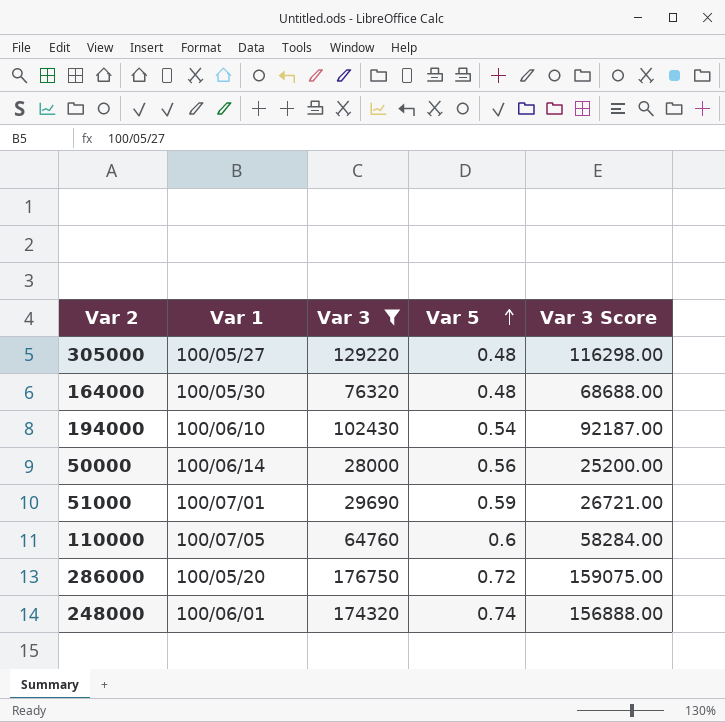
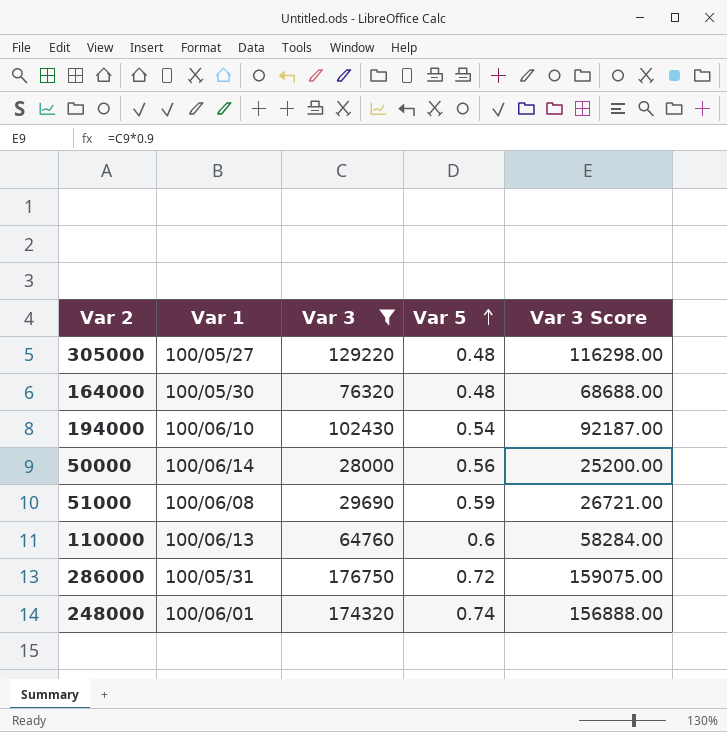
51000 | Var 1: 100/07/01 -> 100/06/08
110000 | Var 1: 100/07/05 -> 100/06/13
286000 | Var 1: 100/05/20 -> 100/05/31

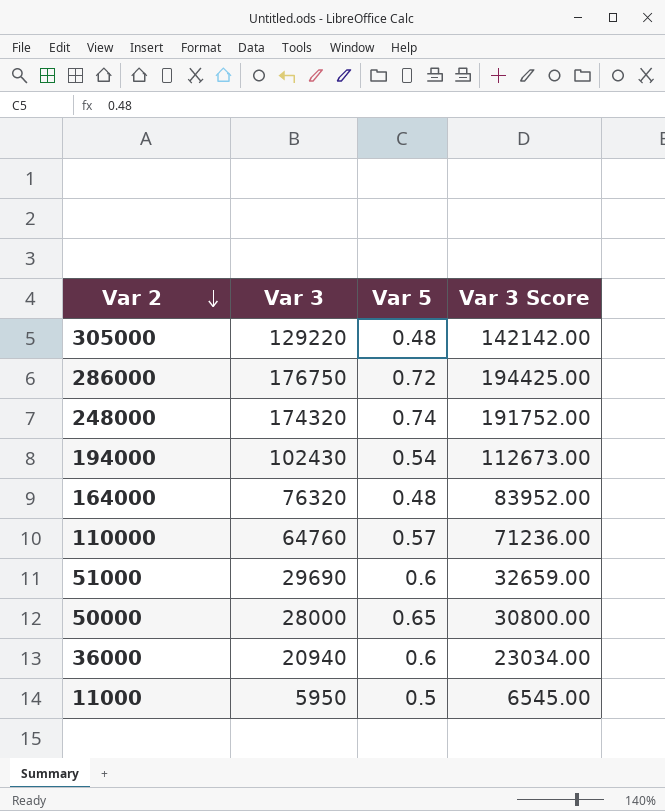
filter: Var 3 >= 28000 -> none
row order: Var 5 ascending -> Var 2 descending
column Var 1 | position: 2 -> none
column Var 3 Score | formula: [Var 3] * 0.9 -> [Var 3] * 1.1
110000 | Var 5: 0.6 -> 0.57
51000 | Var 5: 0.59 -> 0.6
50000 | Var 5: 0.56 -> 0.65

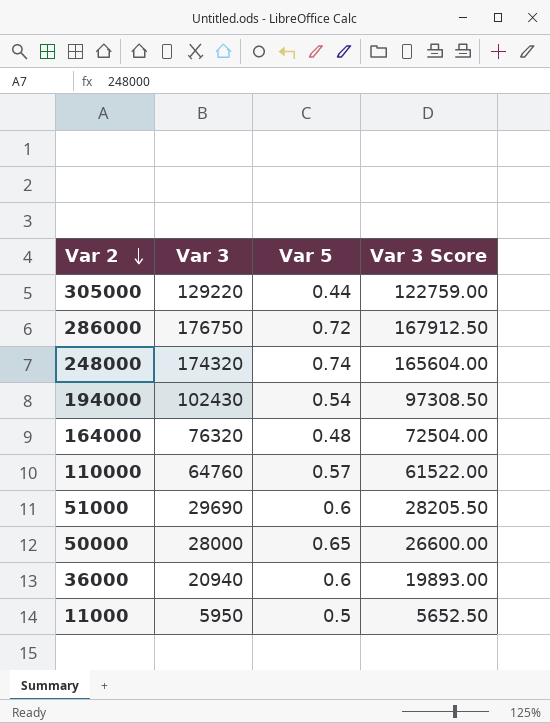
column Var 3 Score | formula: [Var 3] * 1.1 -> [Var 3] * 0.95
305000 | Var 5: 0.48 -> 0.44

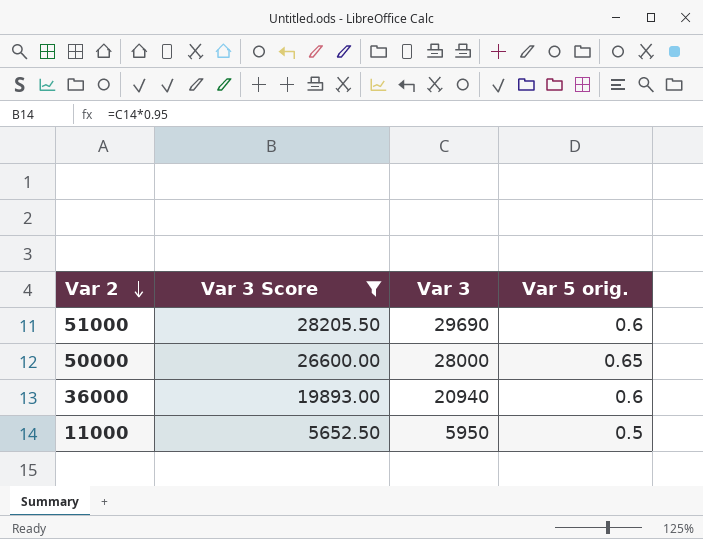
filter: none -> Var 3 Score <= 28205.50
column Var 3 Score | position: 4 -> 2
column name: Var 5 -> Var 5 orig.

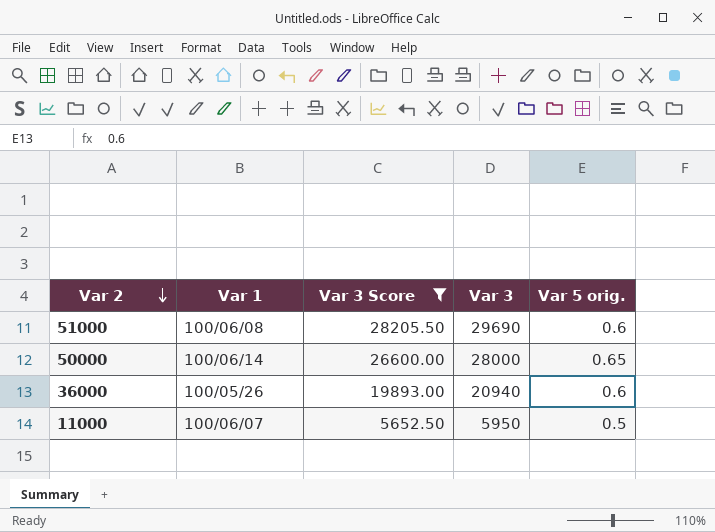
column Var 1 | position: none -> 2

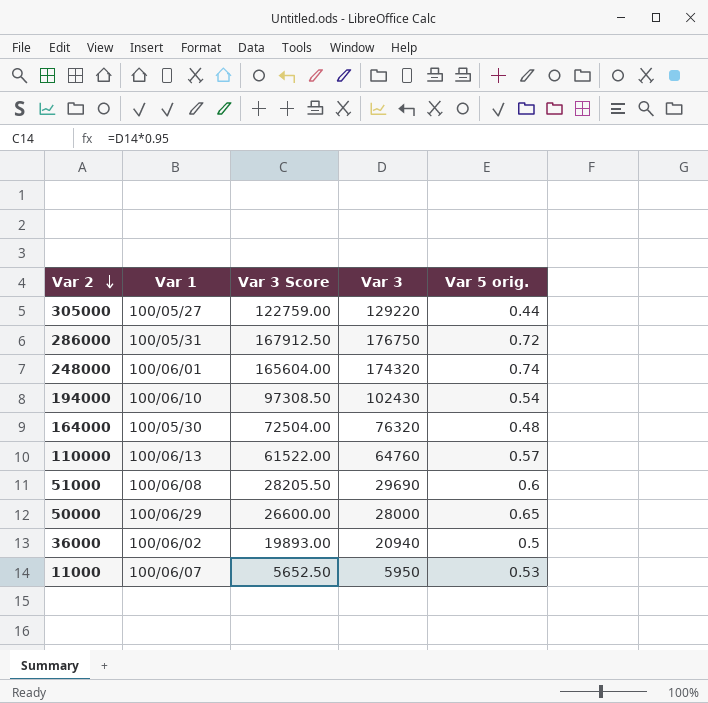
filter: Var 3 Score <= 28205.50 -> none
50000 | Var 1: 100/06/14 -> 100/06/29
36000 | Var 1: 100/05/26 -> 100/06/02
36000 | Var 5 orig.: 0.6 -> 0.5
11000 | Var 5 orig.: 0.5 -> 0.53

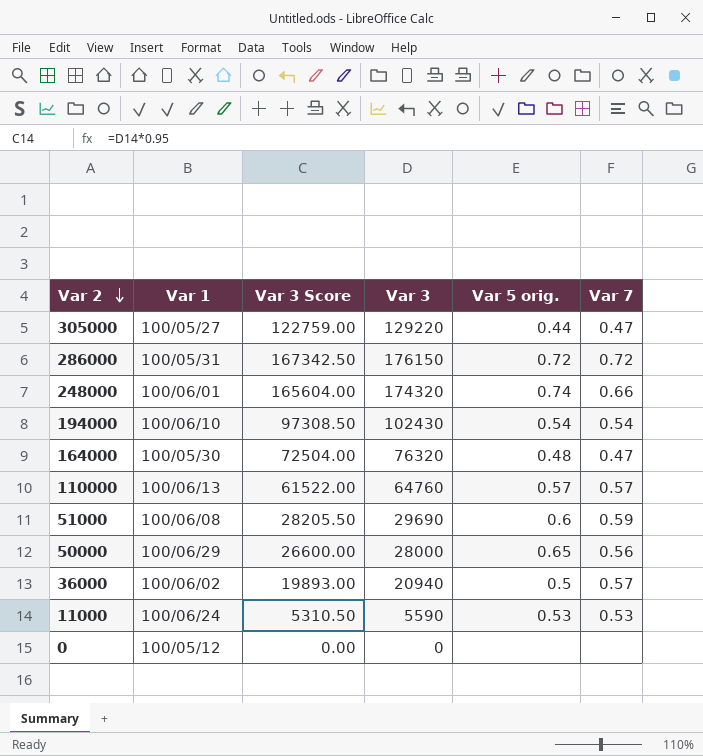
column Var 7 | position: none -> 6
286000 | Var 3 Score: 167912.50 -> 167342.50
286000 | Var 3: 176750 -> 176150
11000 | Var 1: 100/06/07 -> 100/06/24
11000 | Var 3 Score: 5652.50 -> 5310.50
11000 | Var 3: 5950 -> 5590
row 0: none -> 100/05/12 | 0.00 | 0 | none | none

